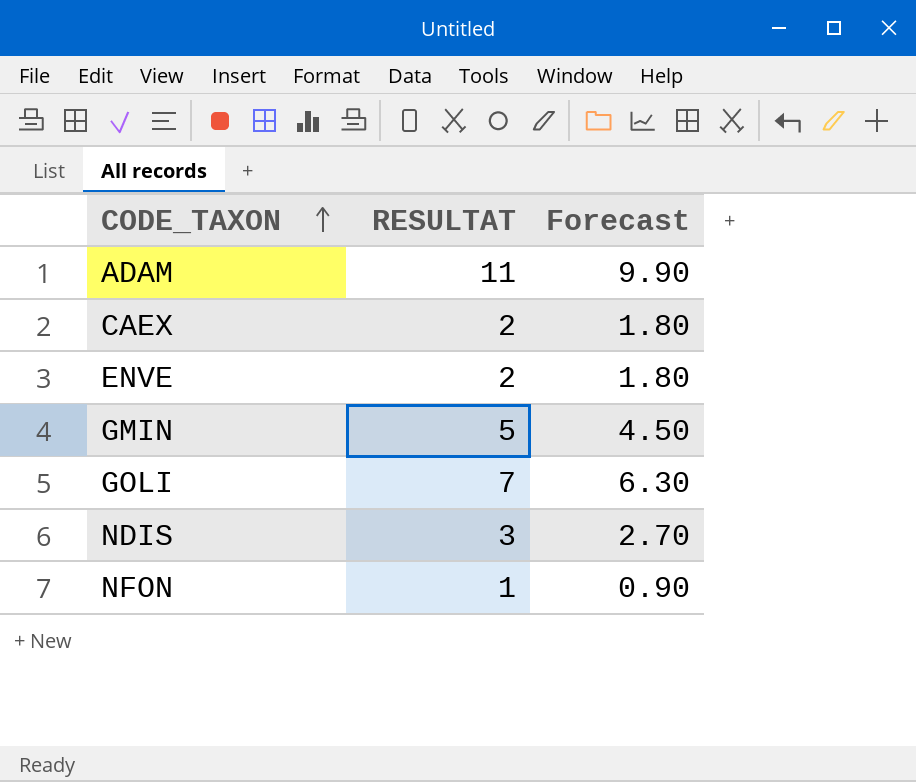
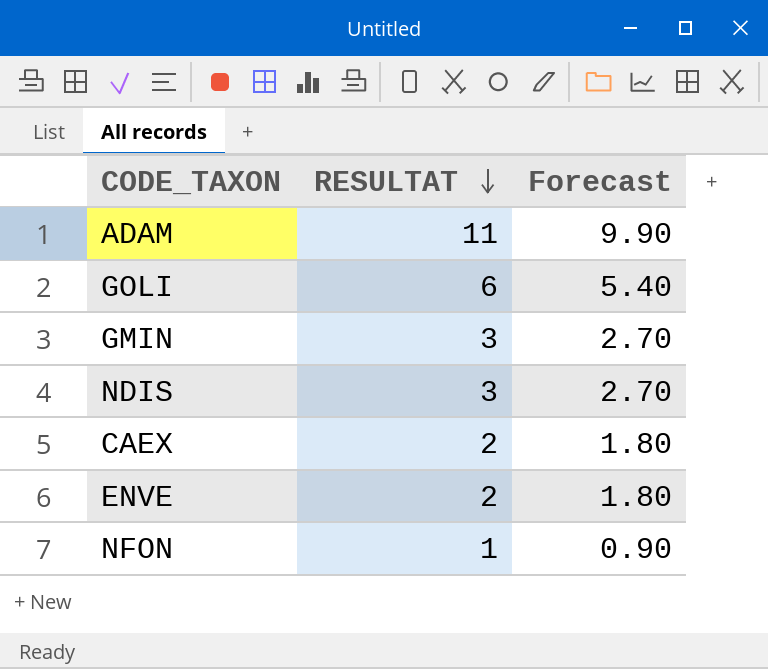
row order: CODE_TAXON ascending -> RESULTAT descending
GOLI | RESULTAT: 7 -> 6
GOLI | Forecast: 6.30 -> 5.40
GMIN | RESULTAT: 5 -> 3
GMIN | Forecast: 4.50 -> 2.70

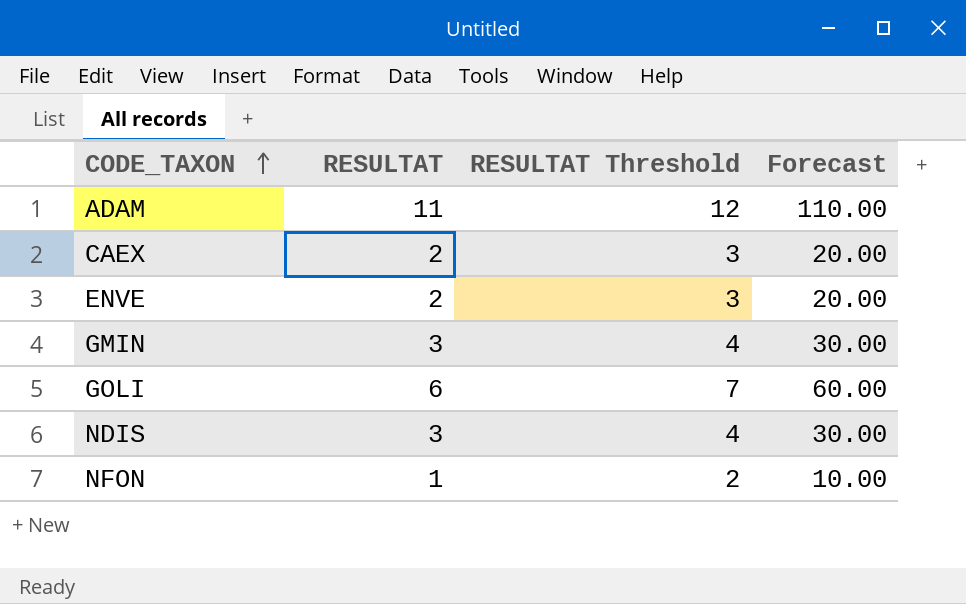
row order: RESULTAT descending -> CODE_TAXON ascending
column RESULTAT Threshold | formula: none -> [RESULTAT] + 1
column Forecast | formula: [RESULTAT] * 0.9 -> [RESULTAT] * 10

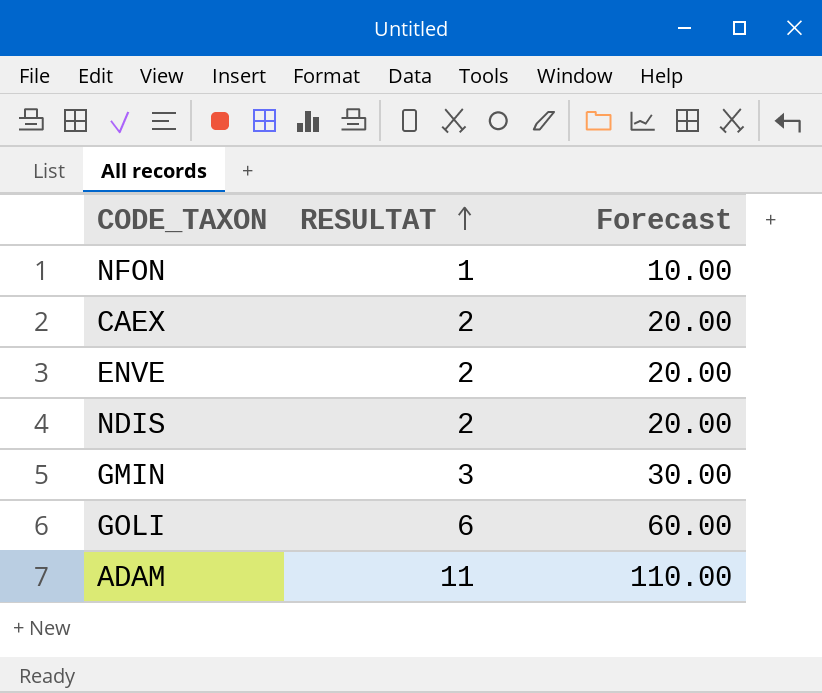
row order: CODE_TAXON ascending -> RESULTAT ascending
column RESULTAT Threshold | formula: [RESULTAT] + 1 -> none
NDIS | RESULTAT: 3 -> 2
NDIS | Forecast: 30.00 -> 20.00

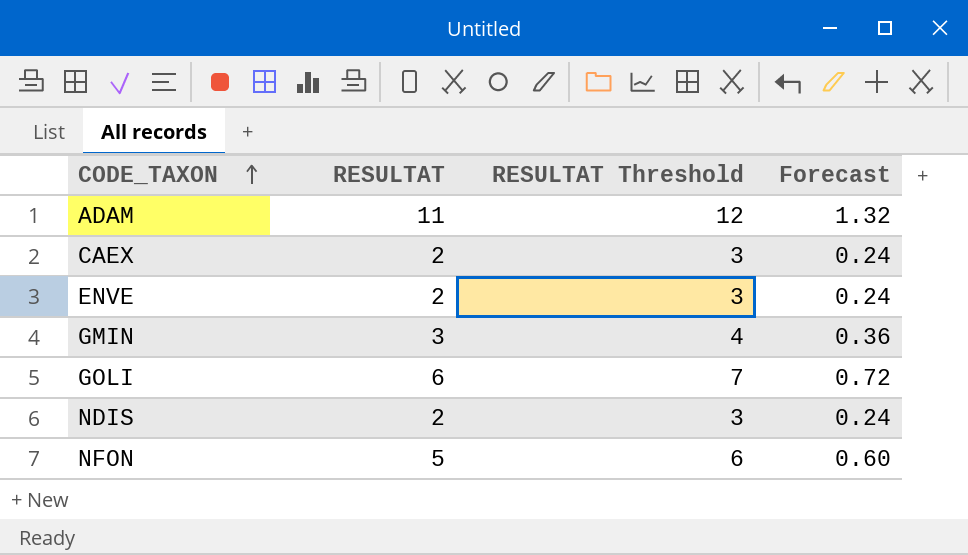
row order: RESULTAT ascending -> CODE_TAXON ascending
column RESULTAT Threshold | formula: none -> [RESULTAT] + 1
column Forecast | formula: [RESULTAT] * 10 -> [RESULTAT] * 0.12
NFON | RESULTAT: 1 -> 5

